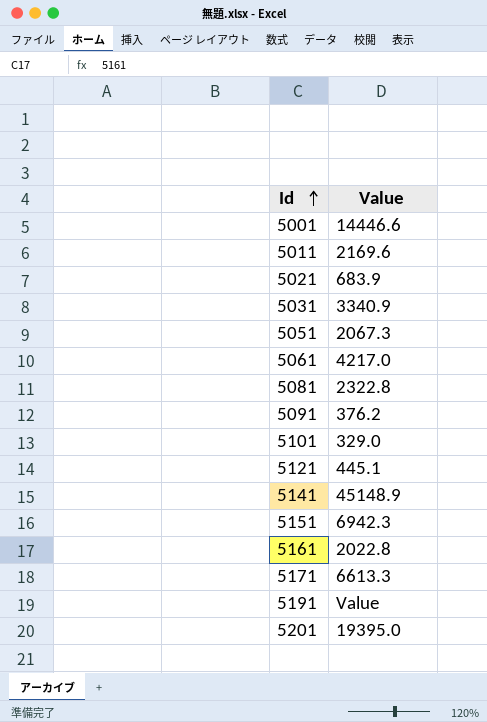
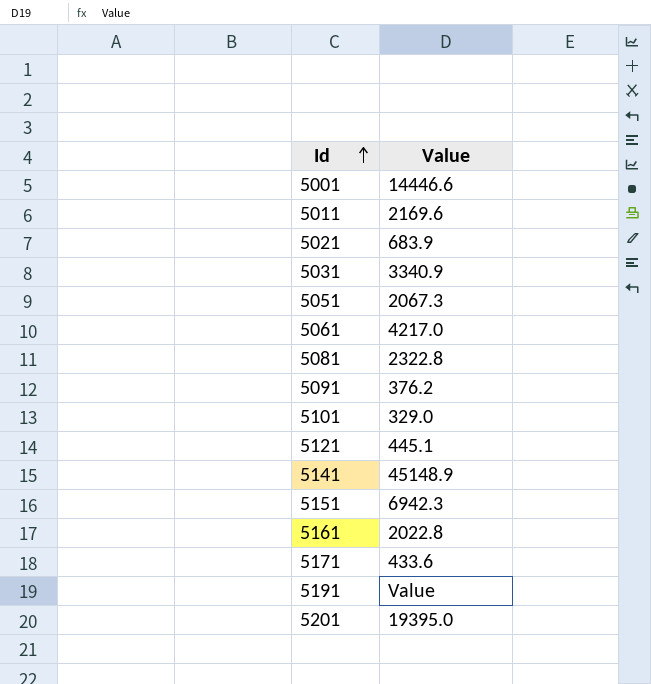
5171 | Value: 6613.3 -> 433.6

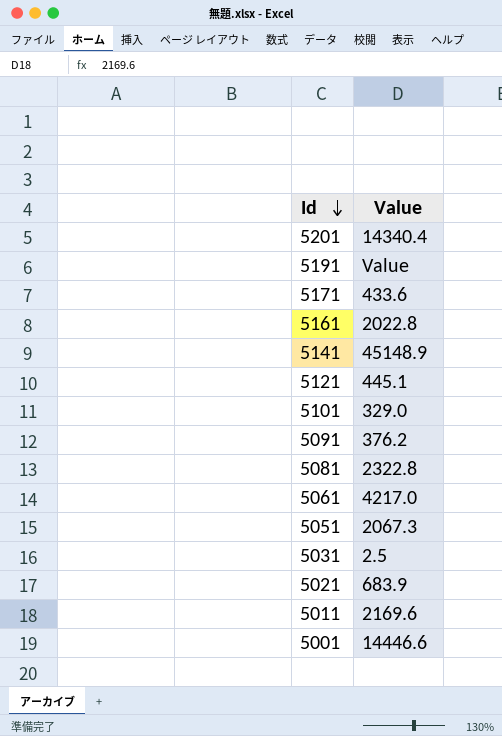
row order: Id ascending -> Id descending
row 5151: 6942.3 -> none
5201 | Value: 19395.0 -> 14340.4
5031 | Value: 3340.9 -> 2.5

